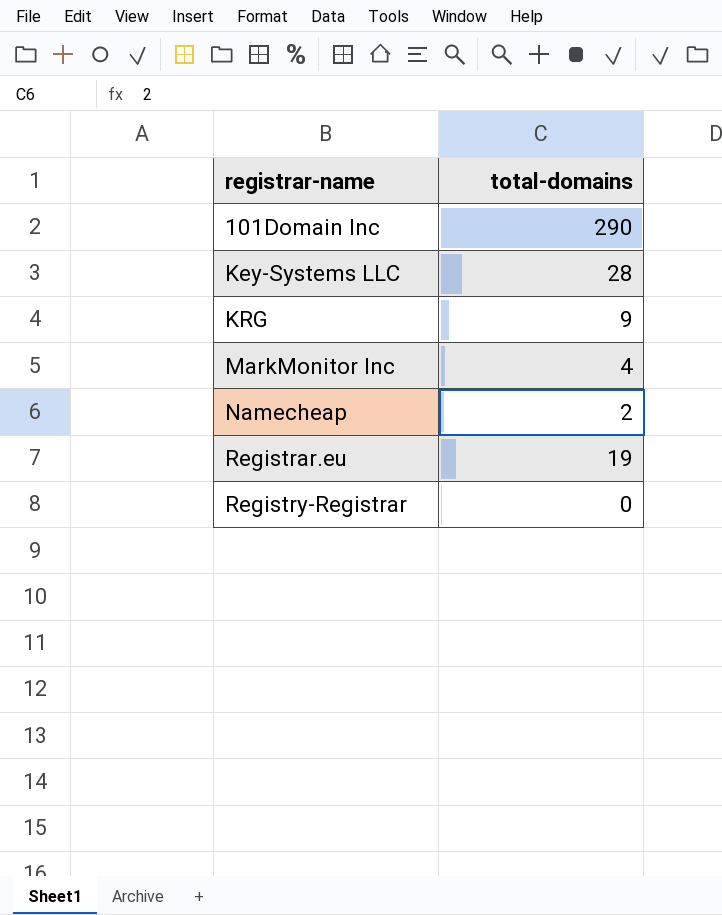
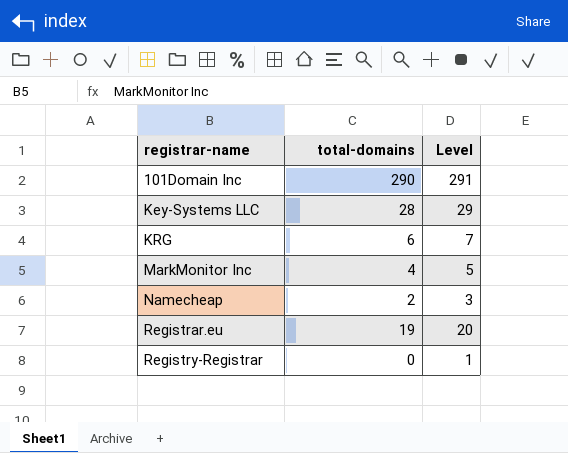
column Level | formula: none -> [total-domains] + 1
KRG | total-domains: 9 -> 6

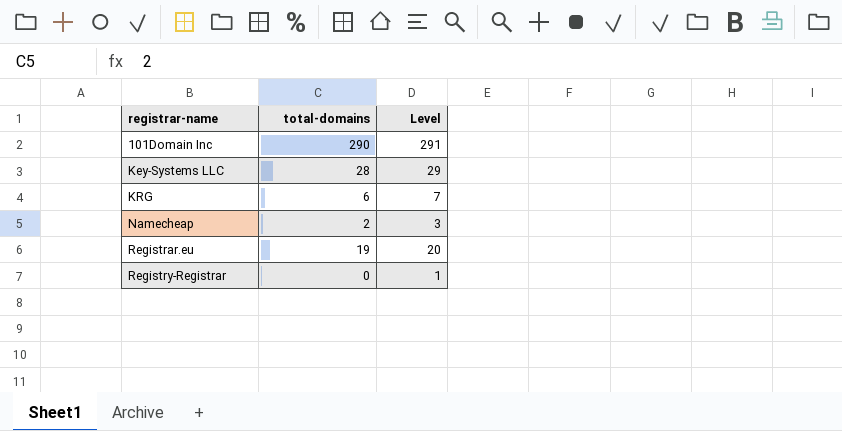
row MarkMonitor Inc: 4 | 5 -> none

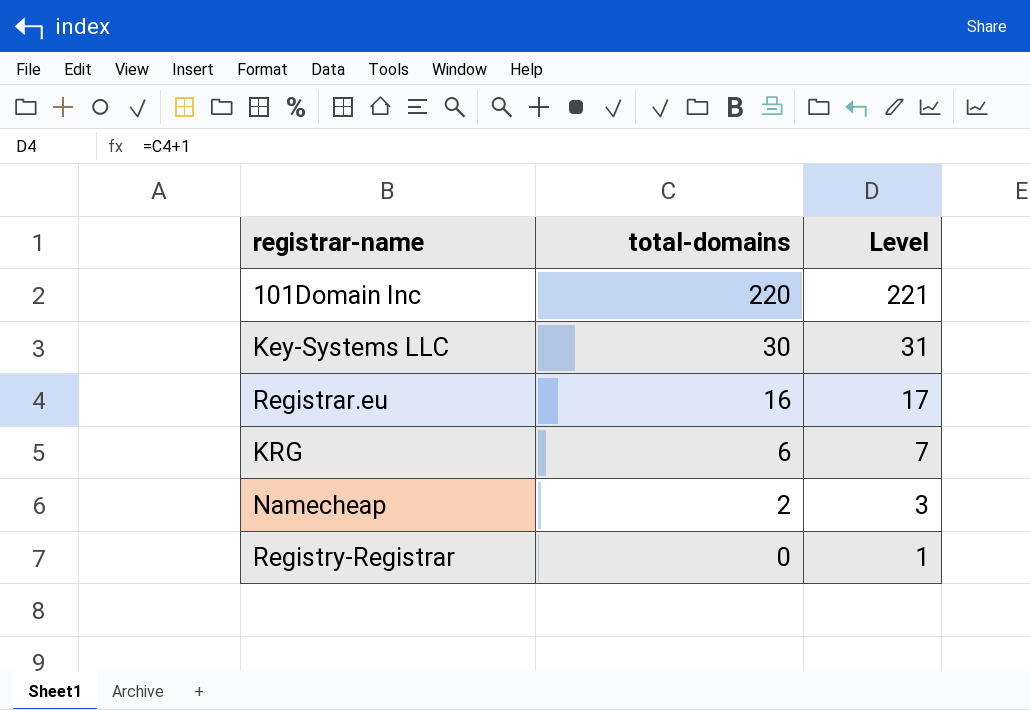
row order: registrar-name ascending -> total-domains descending
101Domain Inc | total-domains: 290 -> 220
101Domain Inc | Level: 291 -> 221
Key-Systems LLC | total-domains: 28 -> 30
Key-Systems LLC | Level: 29 -> 31
Registrar.eu | total-domains: 19 -> 16
Registrar.eu | Level: 20 -> 17

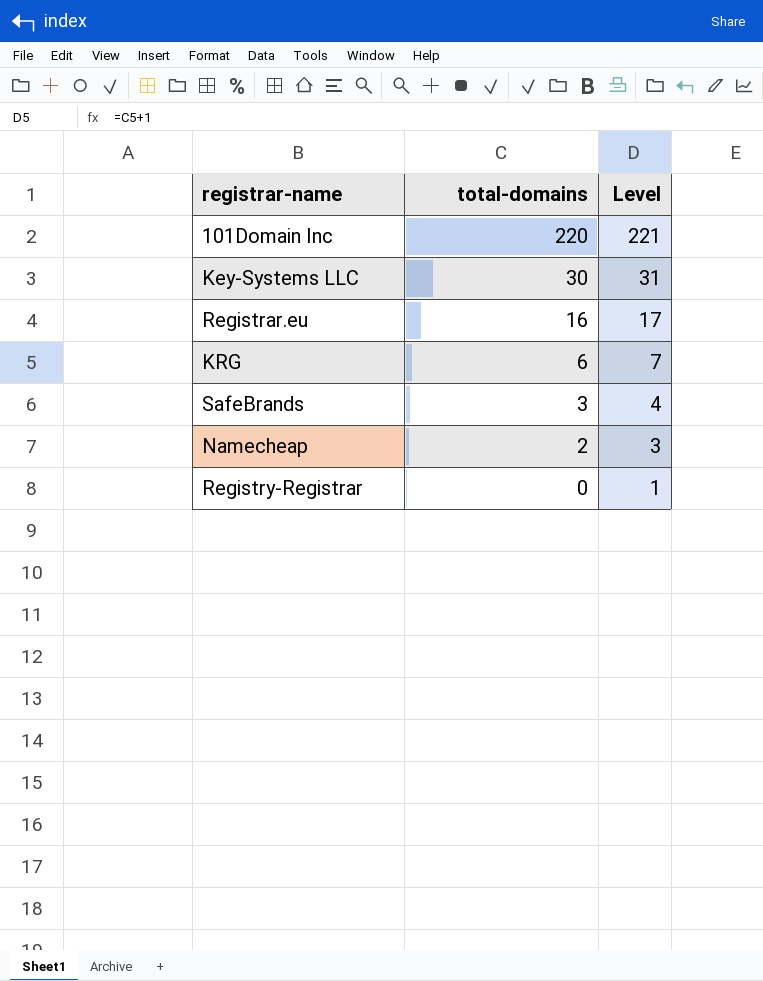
row SafeBrands: none -> 3 | 4

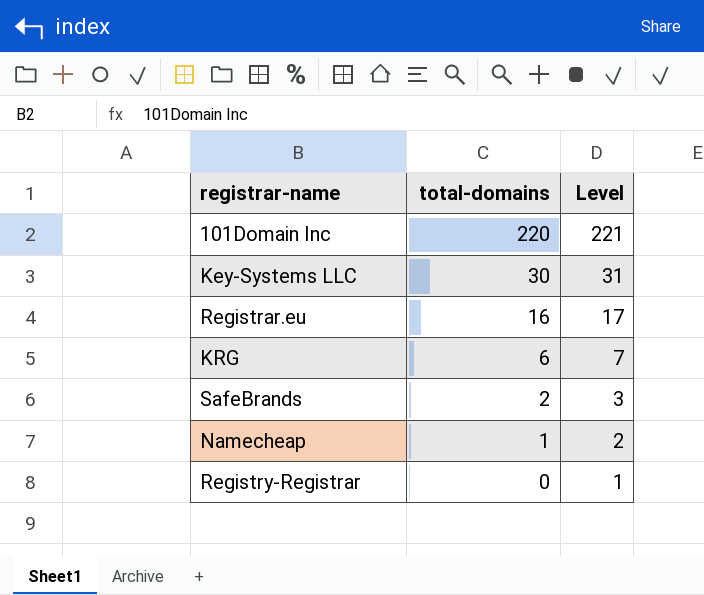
SafeBrands | total-domains: 3 -> 2
SafeBrands | Level: 4 -> 3
Namecheap | total-domains: 2 -> 1
Namecheap | Level: 3 -> 2

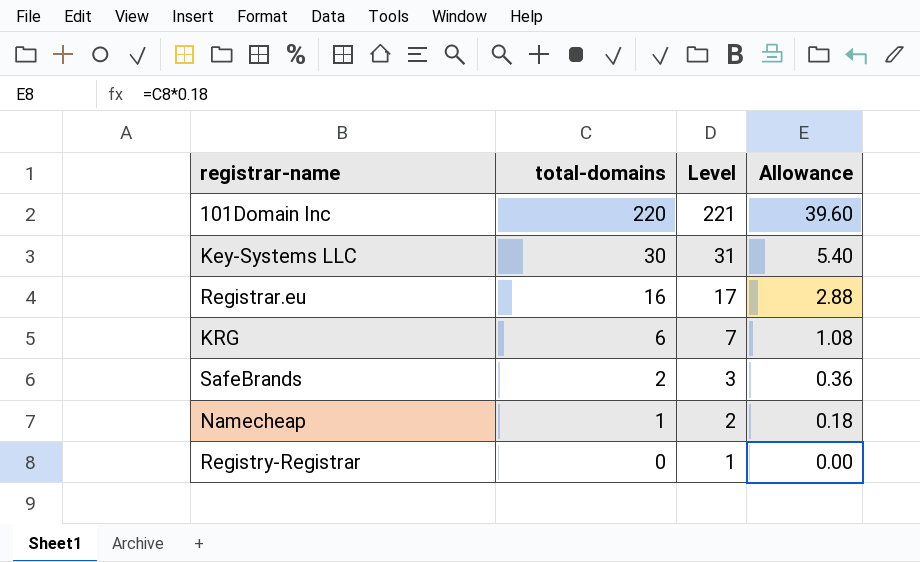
column Allowance | formula: none -> [total-domains] * 0.18

